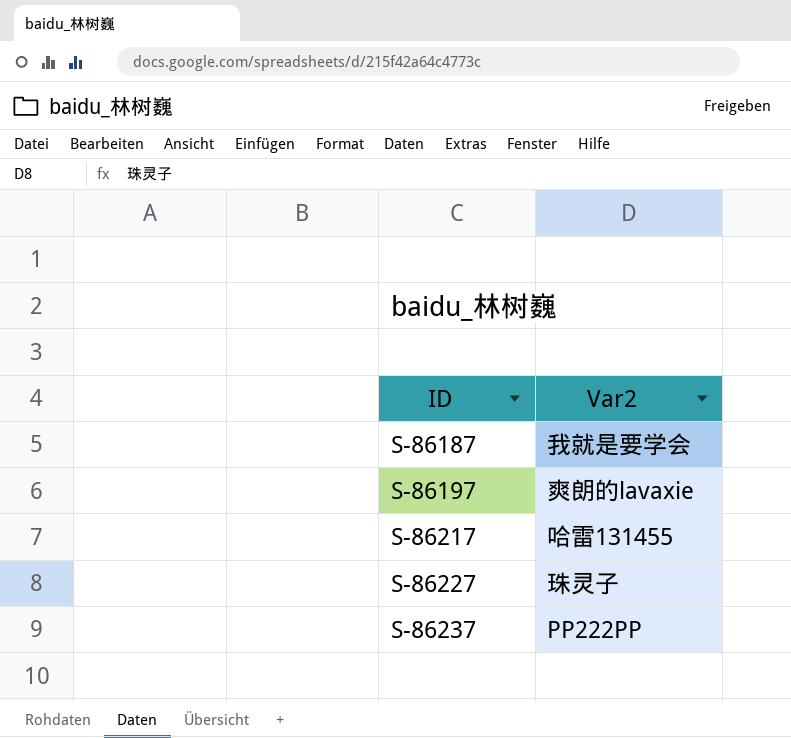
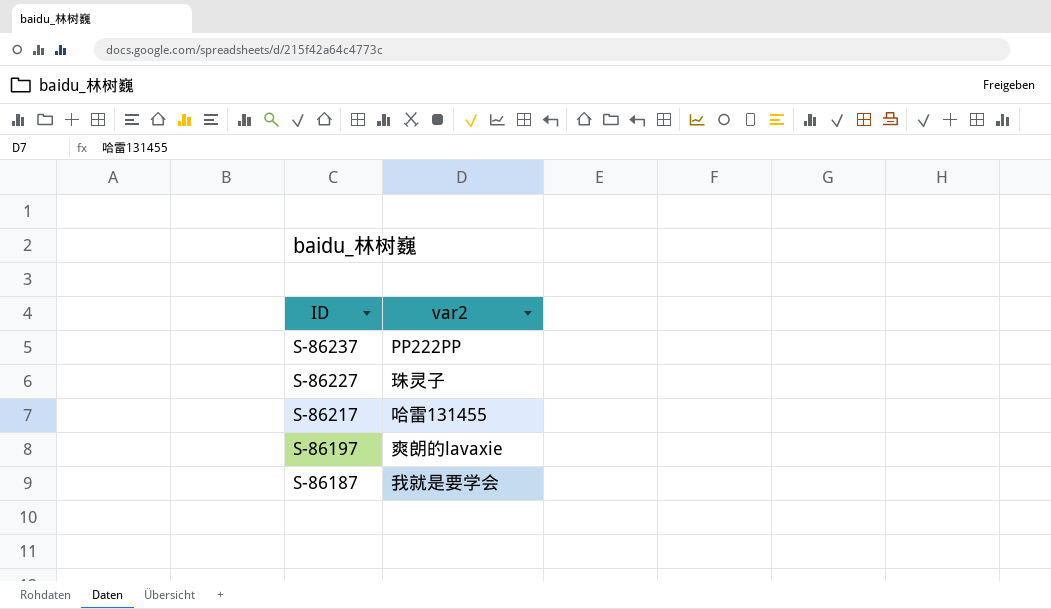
row order: ID ascending -> ID descending
column name: Var2 -> var2

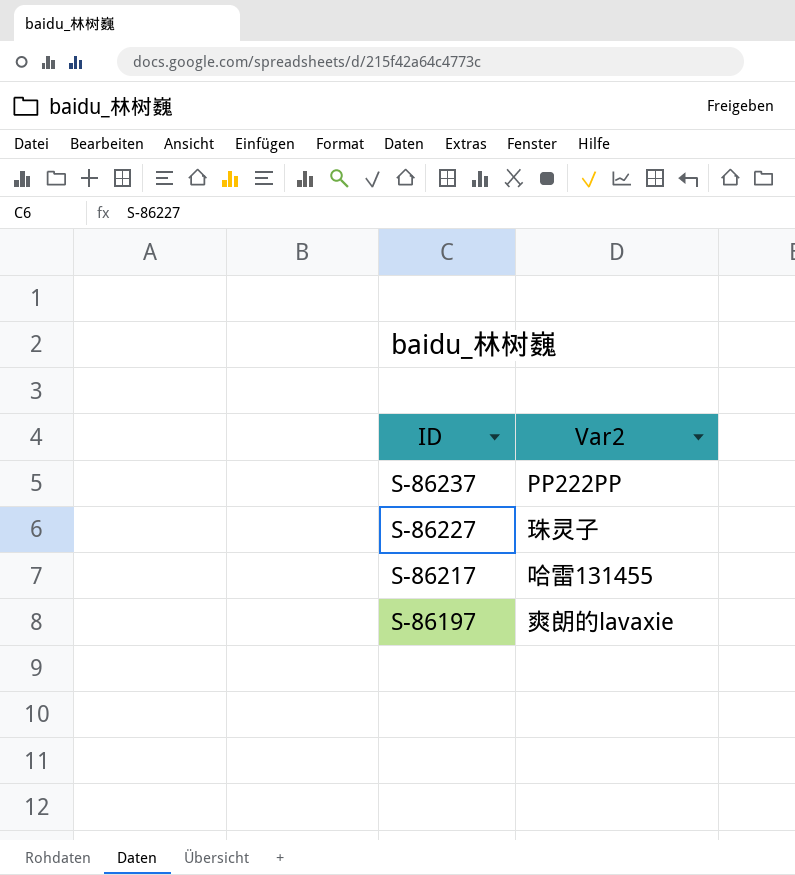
column name: var2 -> Var2
row S-86187: 我就是要学会 -> none

